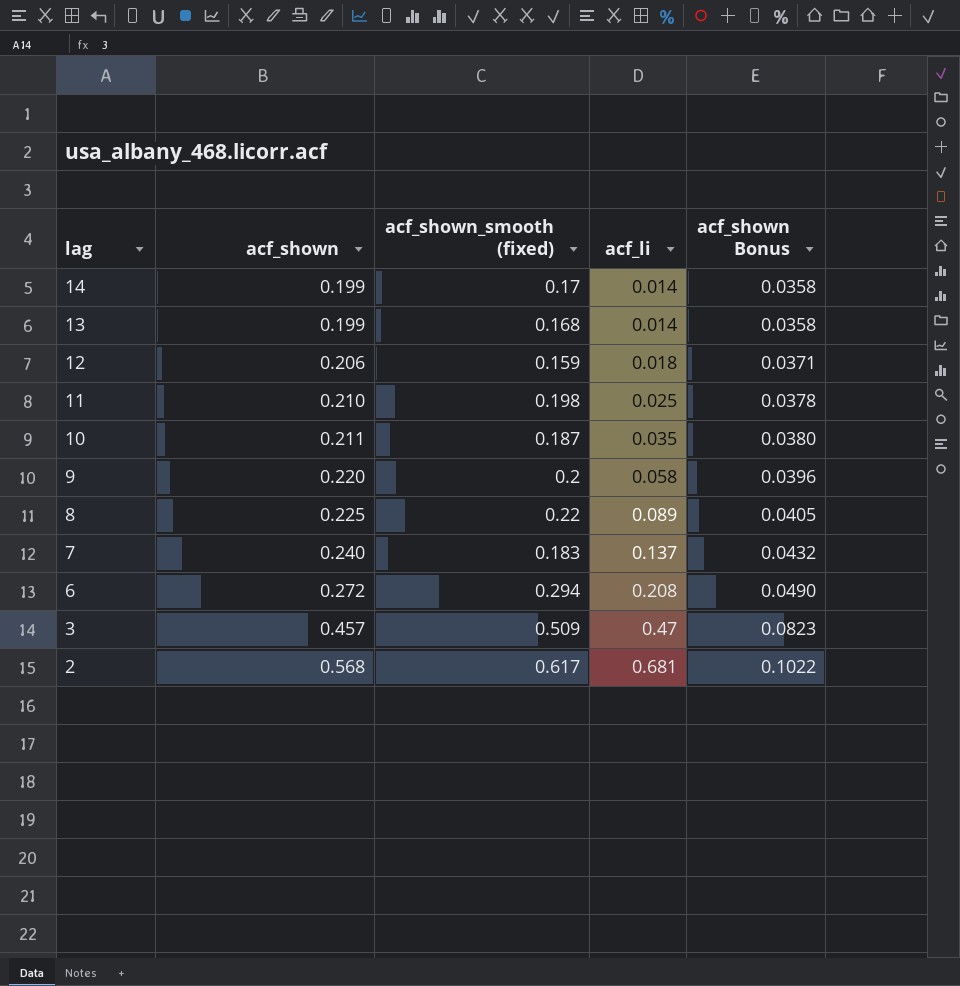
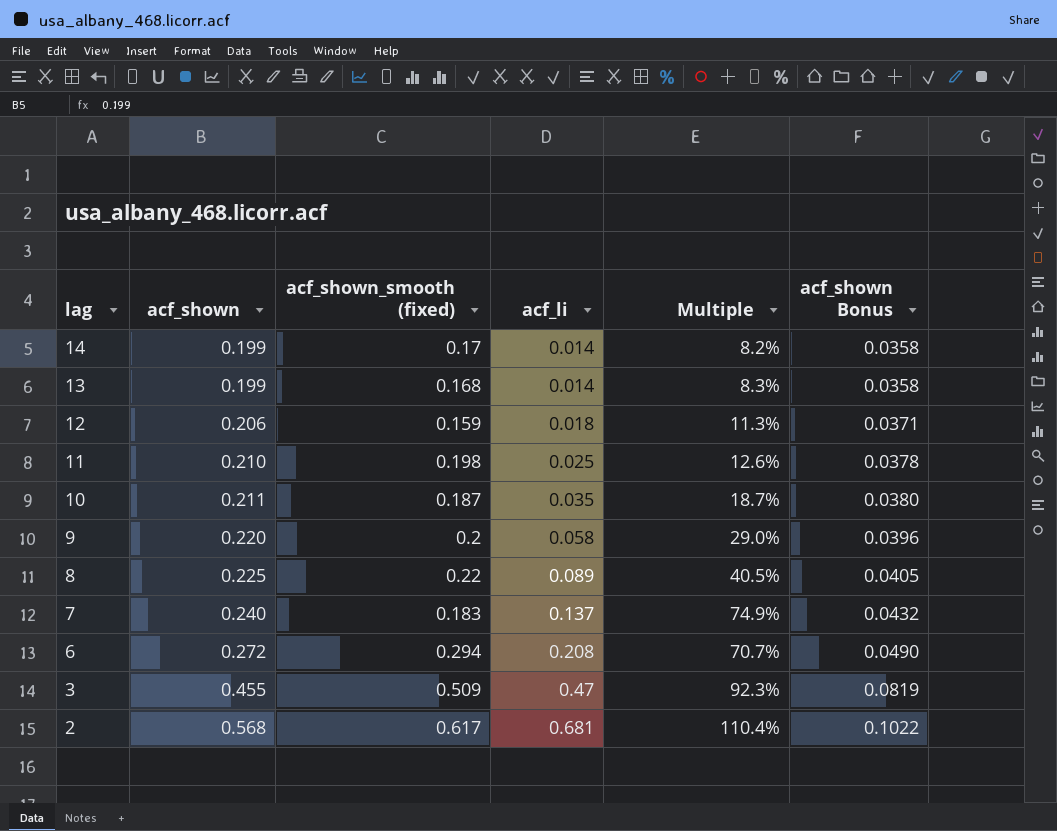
column Multiple | formula: none -> [acf_li] / [acf_shown_smooth (fixed)]
3 | acf_shown: 0.457 -> 0.455
3 | acf_shown Bonus: 0.0823 -> 0.0819

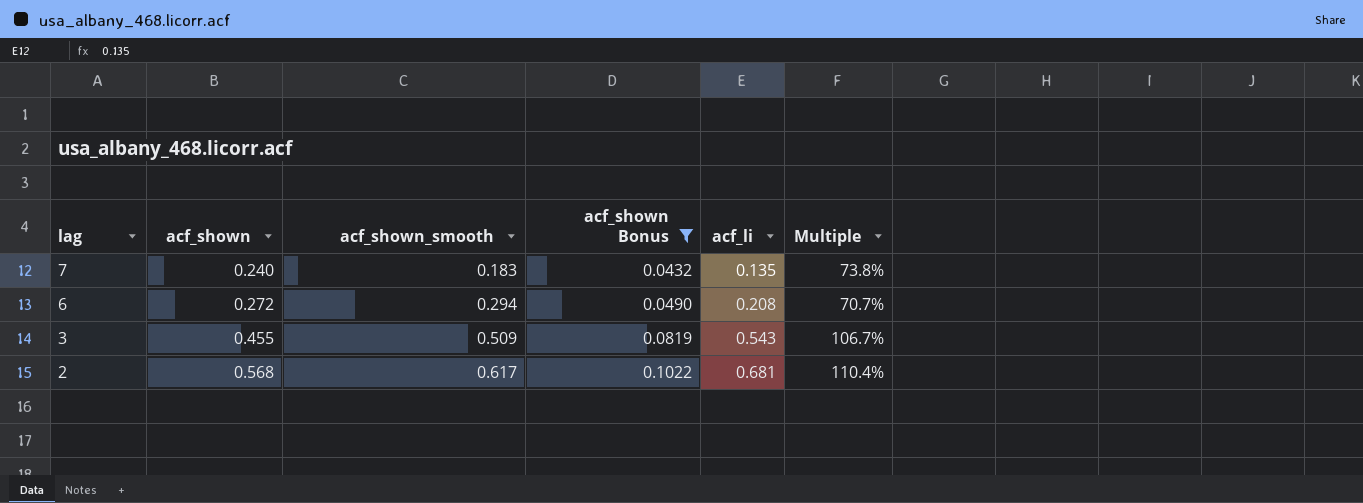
filter: none -> acf_shown Bonus >= 0.0432
column name: acf_shown_smooth (fixed) -> acf_shown_smooth
column acf_shown Bonus | position: 6 -> 4
7 | acf_li: 0.137 -> 0.135
7 | Multiple: 74.9% -> 73.8%
3 | acf_li: 0.47 -> 0.543
3 | Multiple: 92.3% -> 106.7%

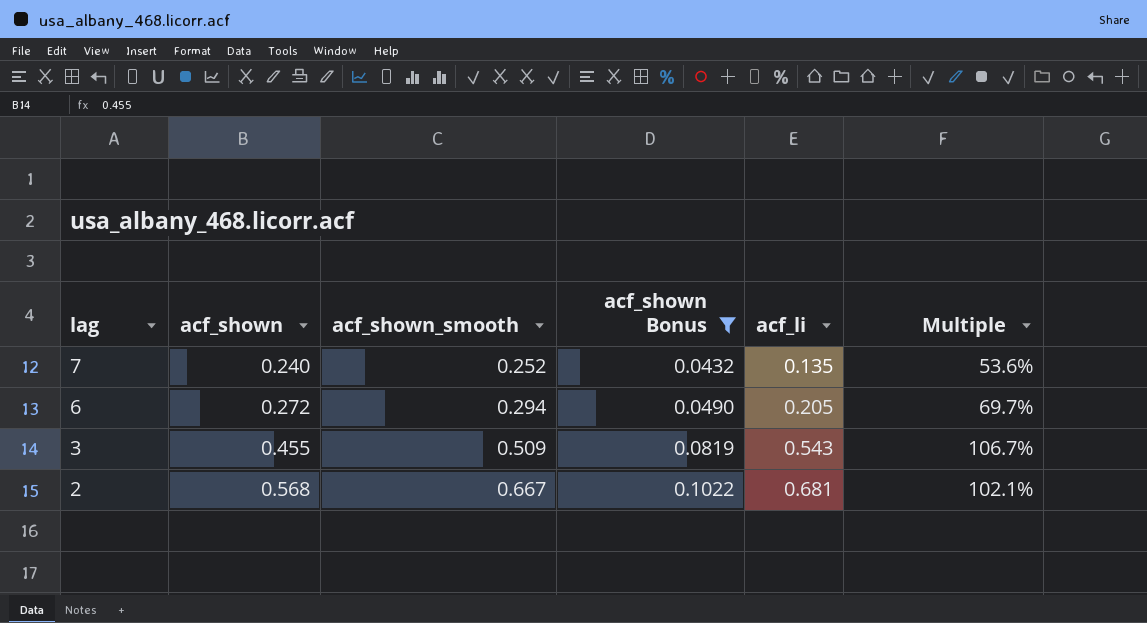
7 | acf_shown_smooth: 0.183 -> 0.252
7 | Multiple: 73.8% -> 53.6%
6 | acf_li: 0.208 -> 0.205
6 | Multiple: 70.7% -> 69.7%
2 | acf_shown_smooth: 0.617 -> 0.667
2 | Multiple: 110.4% -> 102.1%

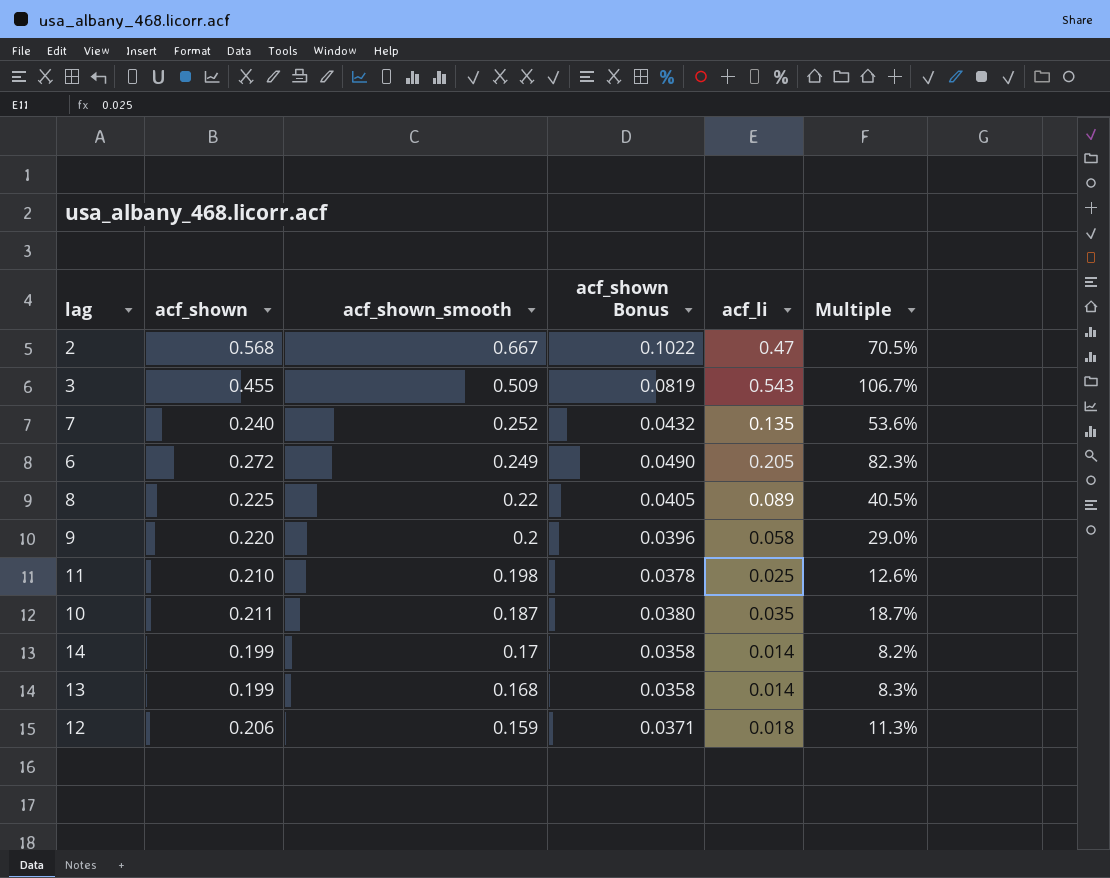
filter: acf_shown Bonus >= 0.0432 -> none
row order: lag descending -> acf_shown_smooth descending
2 | acf_li: 0.681 -> 0.47
2 | Multiple: 102.1% -> 70.5%
6 | acf_shown_smooth: 0.294 -> 0.249
6 | Multiple: 69.7% -> 82.3%

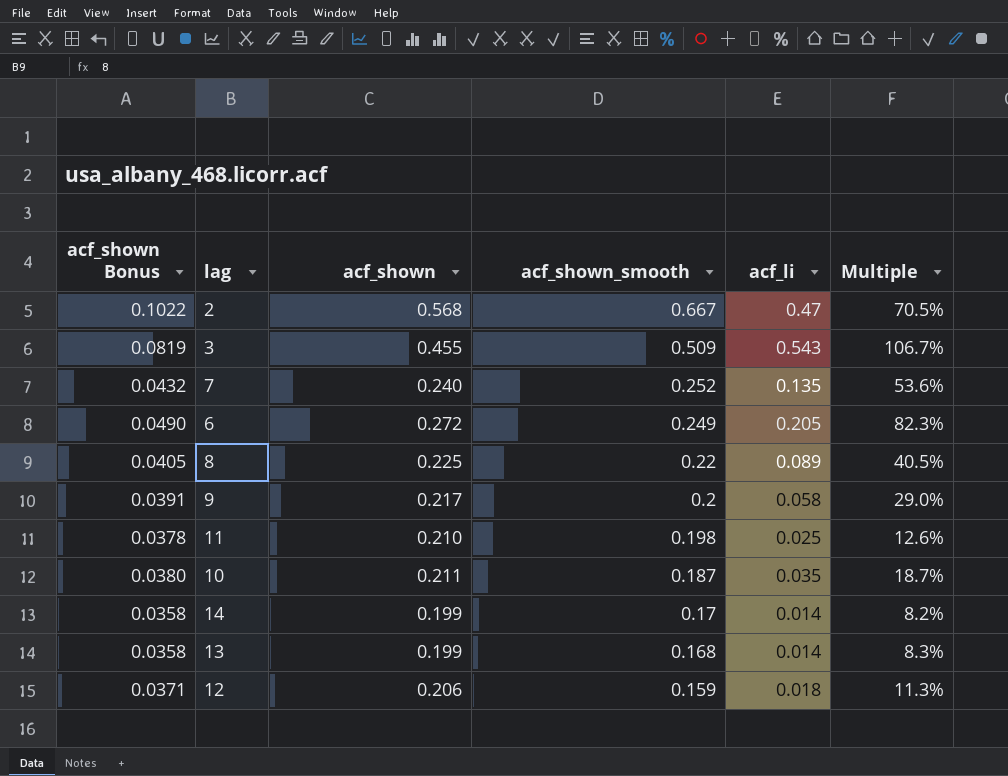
column acf_shown Bonus | position: 4 -> 1
9 | acf_shown Bonus: 0.0396 -> 0.0391
9 | acf_shown: 0.220 -> 0.217

